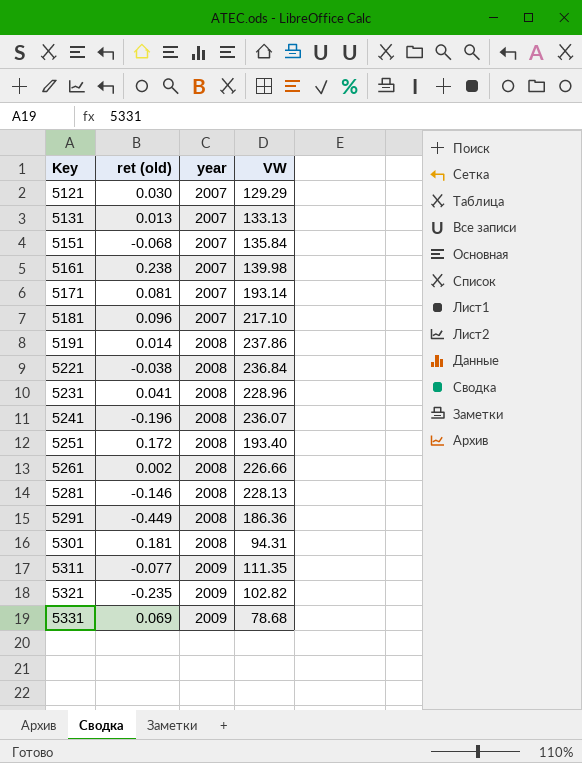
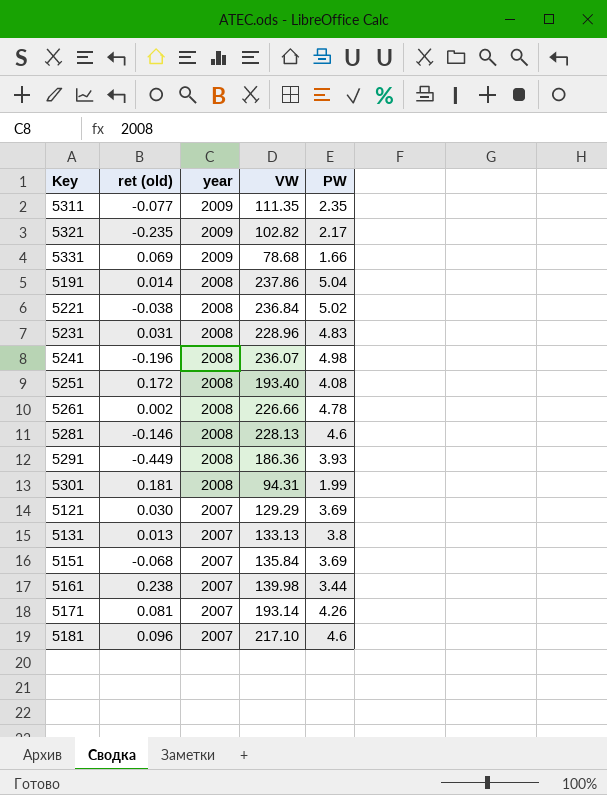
row order: Key ascending -> year descending
column PW | position: none -> 5
5231 | ret (old): 0.041 -> 0.031

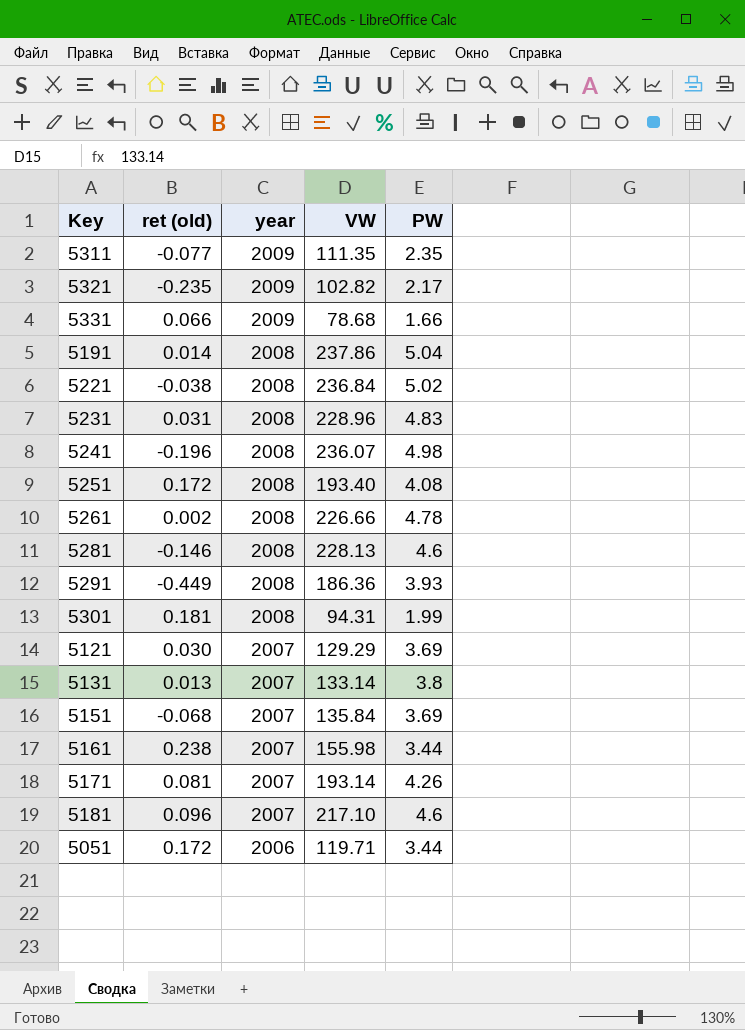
5331 | ret (old): 0.069 -> 0.066
5131 | VW: 133.13 -> 133.14
5161 | VW: 139.98 -> 155.98
row 5051: none -> 0.172 | 2006 | 119.71 | 3.44

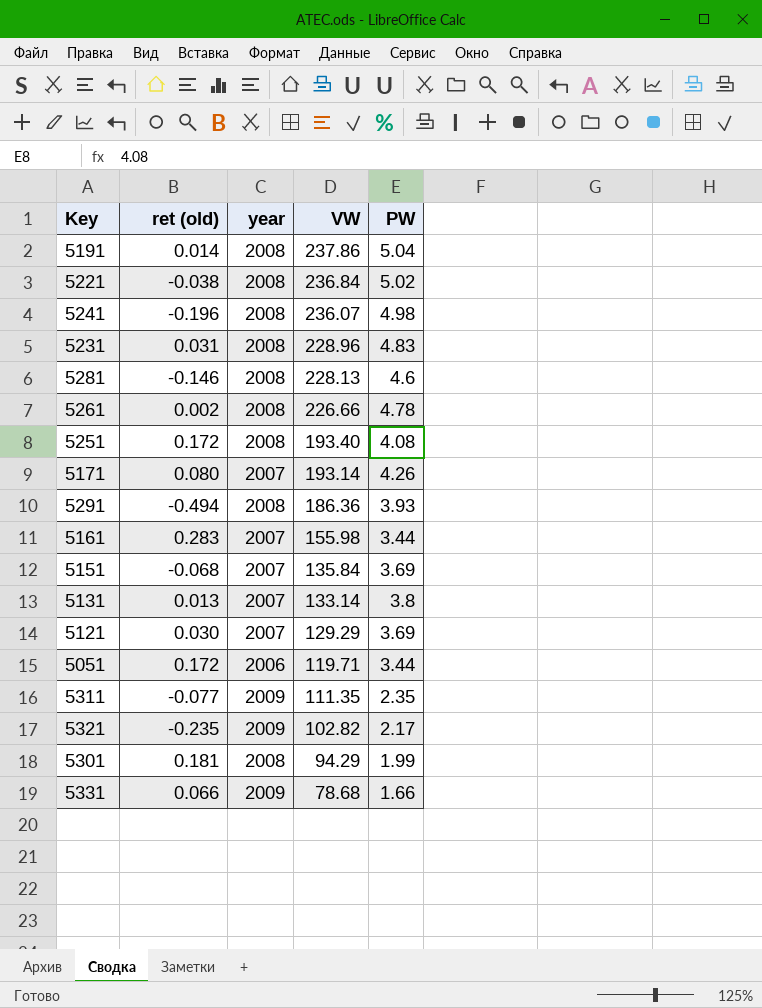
row order: year descending -> VW descending
row 5181: 0.096 | 2007 | 217.10 | 4.6 -> none
5171 | ret (old): 0.081 -> 0.080
5291 | ret (old): -0.449 -> -0.494
5161 | ret (old): 0.238 -> 0.283
5301 | VW: 94.31 -> 94.29

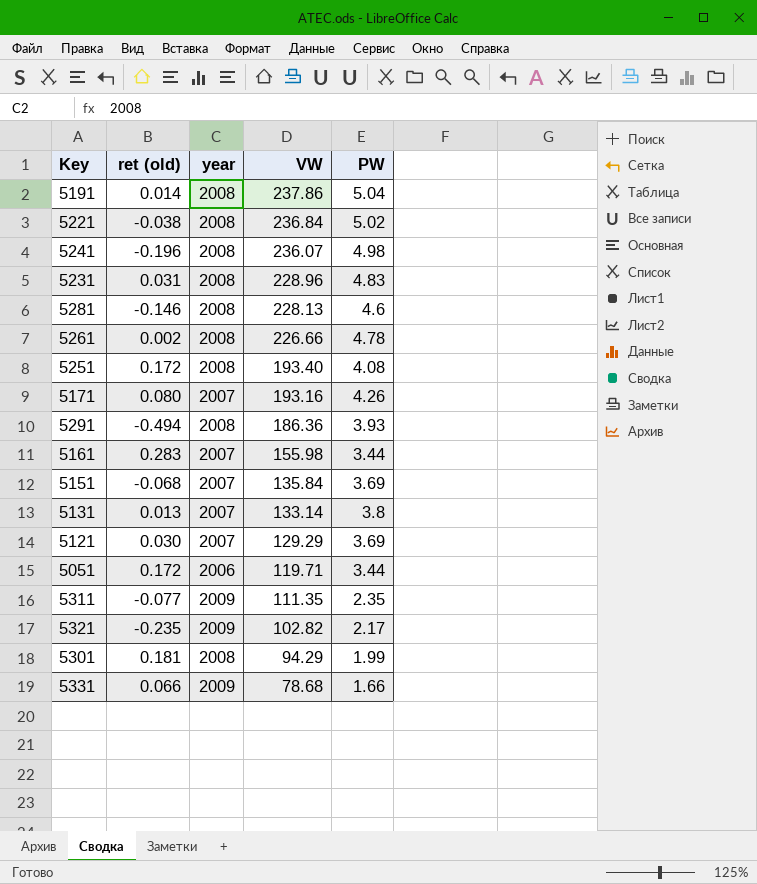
5171 | VW: 193.14 -> 193.16

